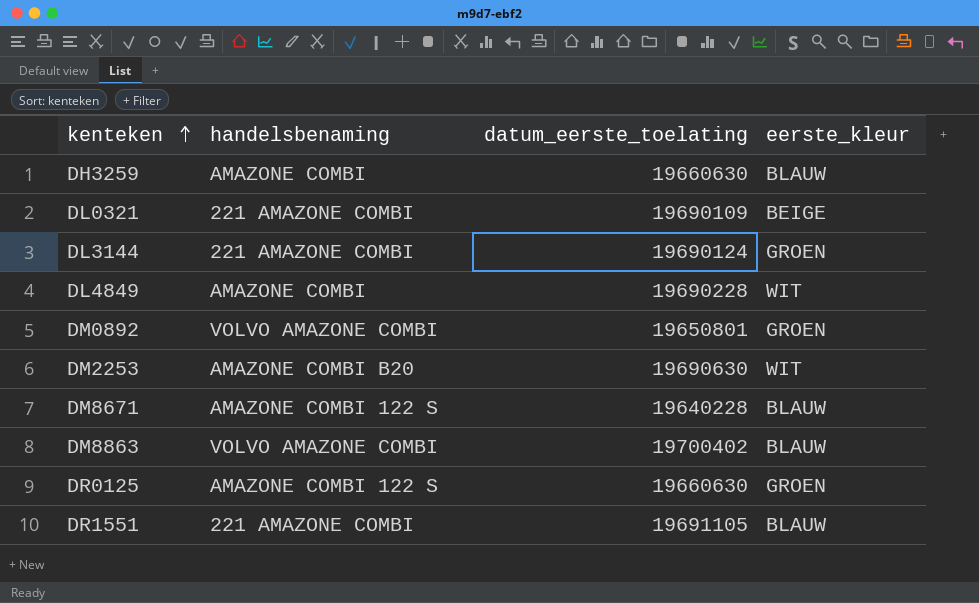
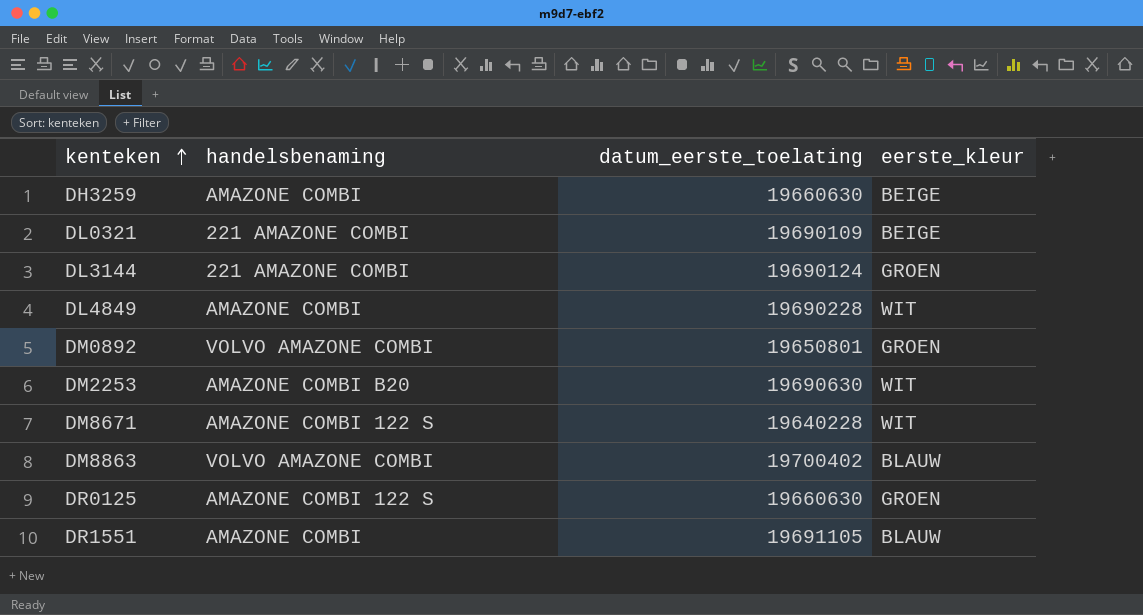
DH3259 | eerste_kleur: BLAUW -> BEIGE
DM8671 | eerste_kleur: BLAUW -> WIT
DR1551 | handelsbenaming: 221 AMAZONE COMBI -> AMAZONE COMBI

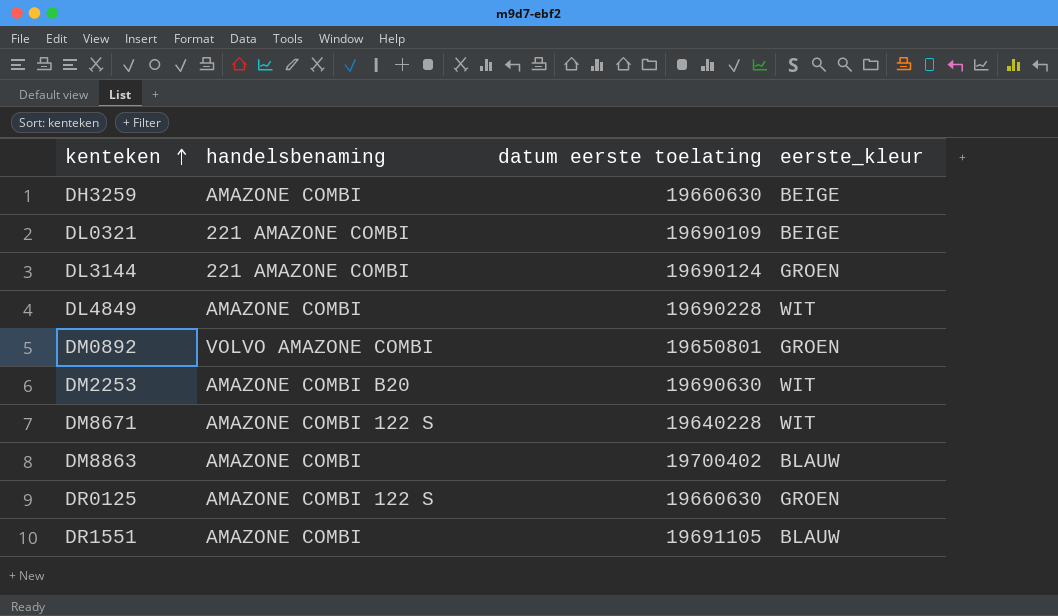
column name: datum_eerste_toelating -> datum eerste toelating
DM8863 | handelsbenaming: VOLVO AMAZONE COMBI -> AMAZONE COMBI

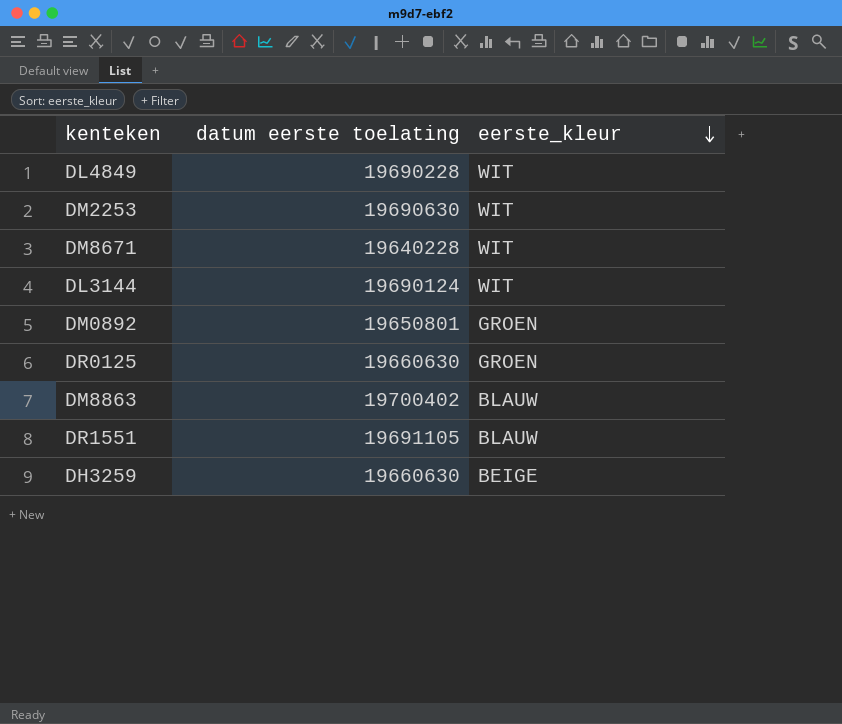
row order: kenteken ascending -> eerste_kleur descending
column handelsbenaming | position: 2 -> none
row DL0321: 221 AMAZONE COMBI | 19690109 | BEIGE -> none
DL3144 | eerste_kleur: GROEN -> WIT

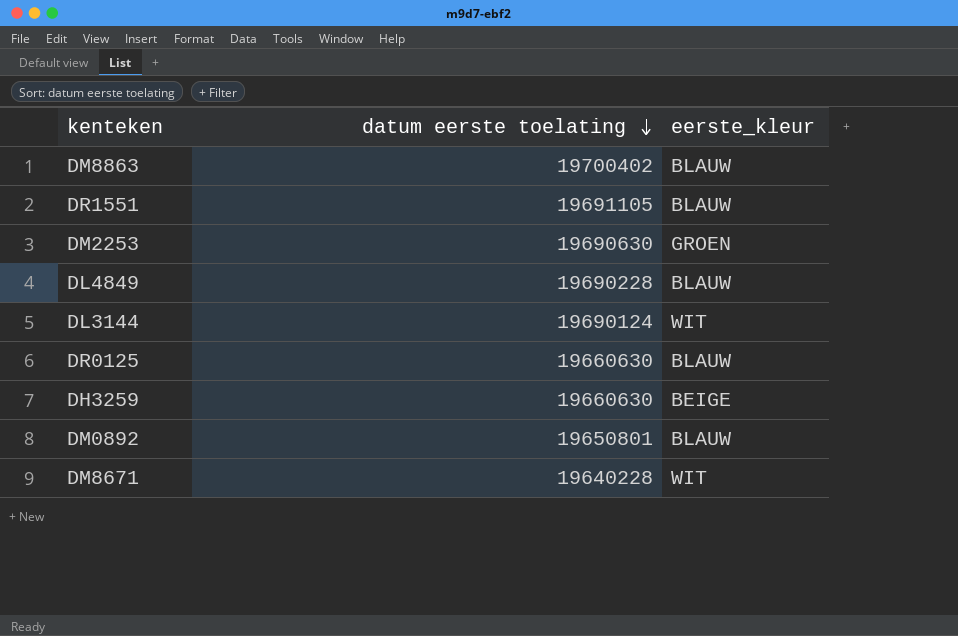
row order: eerste_kleur descending -> datum eerste toelating descending
DM2253 | eerste_kleur: WIT -> GROEN
DL4849 | eerste_kleur: WIT -> BLAUW
DR0125 | eerste_kleur: GROEN -> BLAUW
DM0892 | eerste_kleur: GROEN -> BLAUW

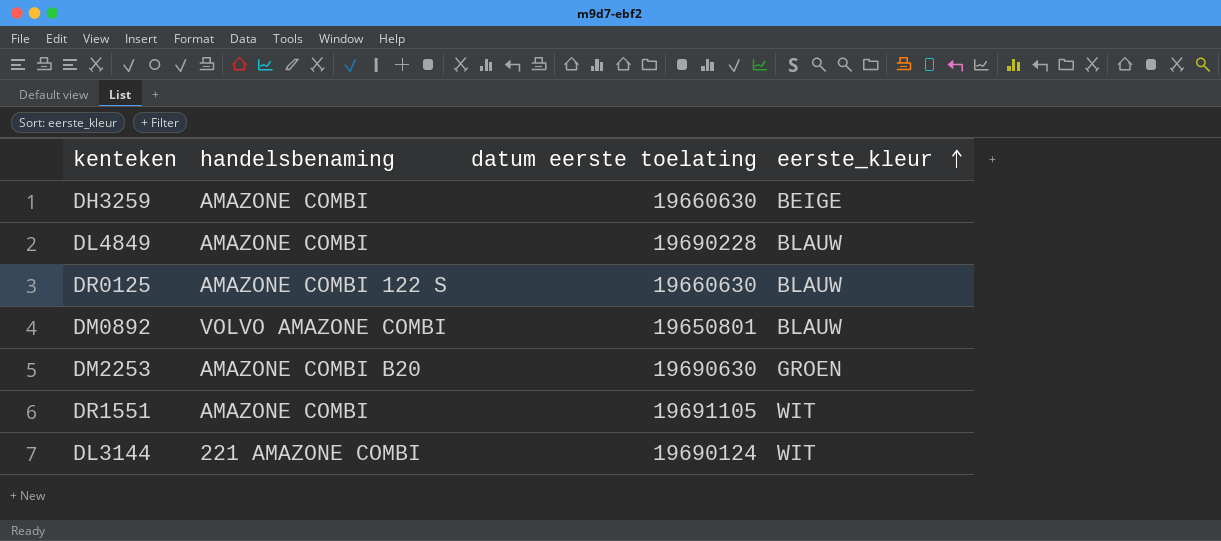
row order: datum eerste toelating descending -> eerste_kleur ascending
column handelsbenaming | position: none -> 2
row DM8863: 19700402 | BLAUW -> none
row DM8671: 19640228 | WIT -> none
DR1551 | eerste_kleur: BLAUW -> WIT

